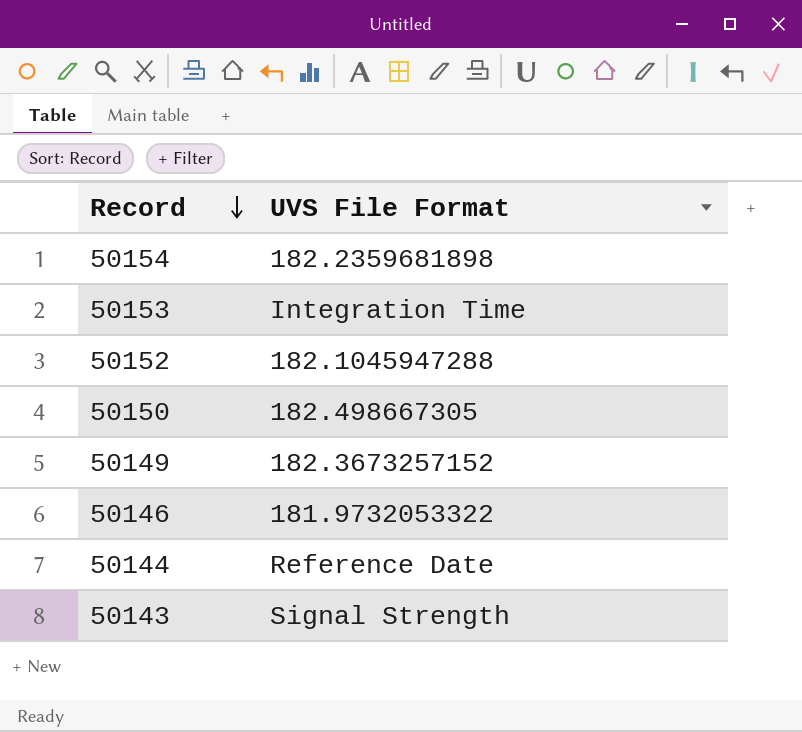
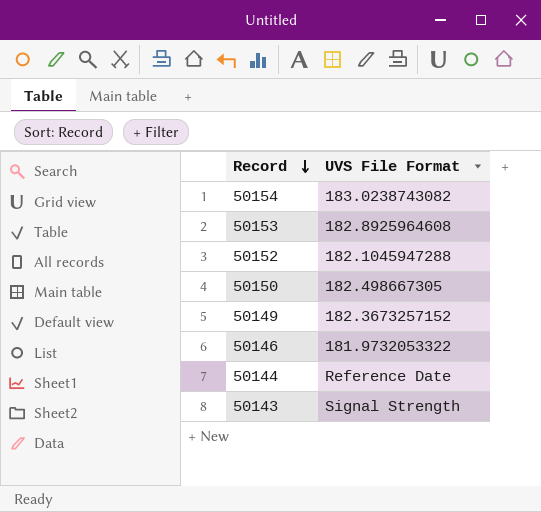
50154 | UVS File Format: 182.2359681898 -> 183.0238743082
50153 | UVS File Format: Integration Time -> 182.8925964608

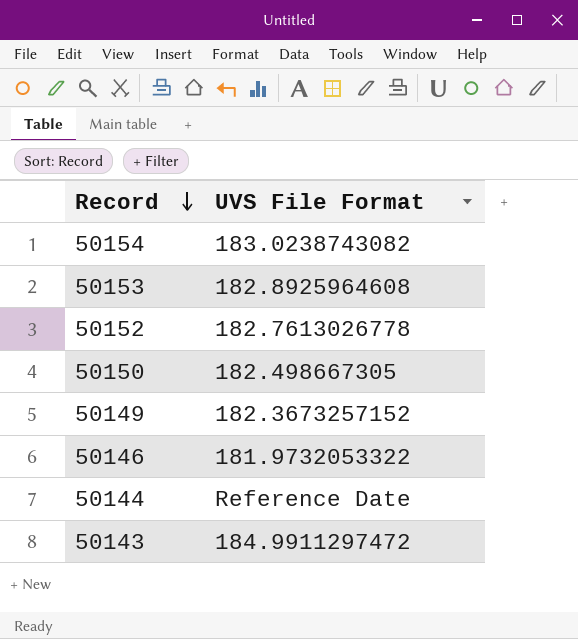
50152 | UVS File Format: 182.1045947288 -> 182.7613026778
50143 | UVS File Format: Signal Strength -> 184.9911297472

